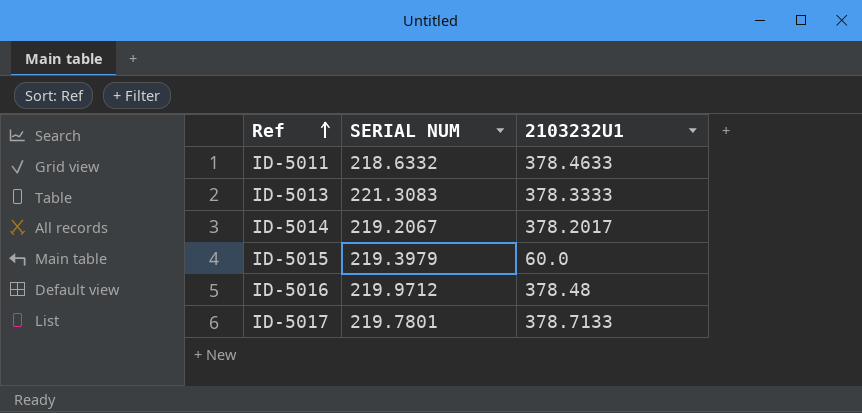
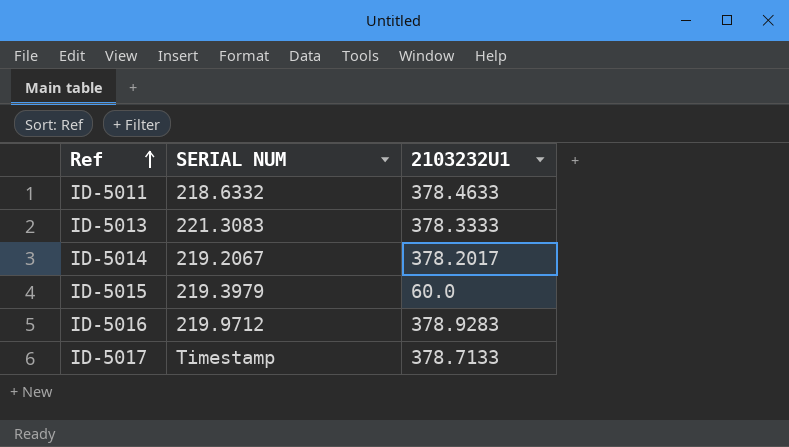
ID-5016 | 2103232U1: 378.48 -> 378.9283
ID-5017 | SERIAL NUM: 219.7801 -> Timestamp

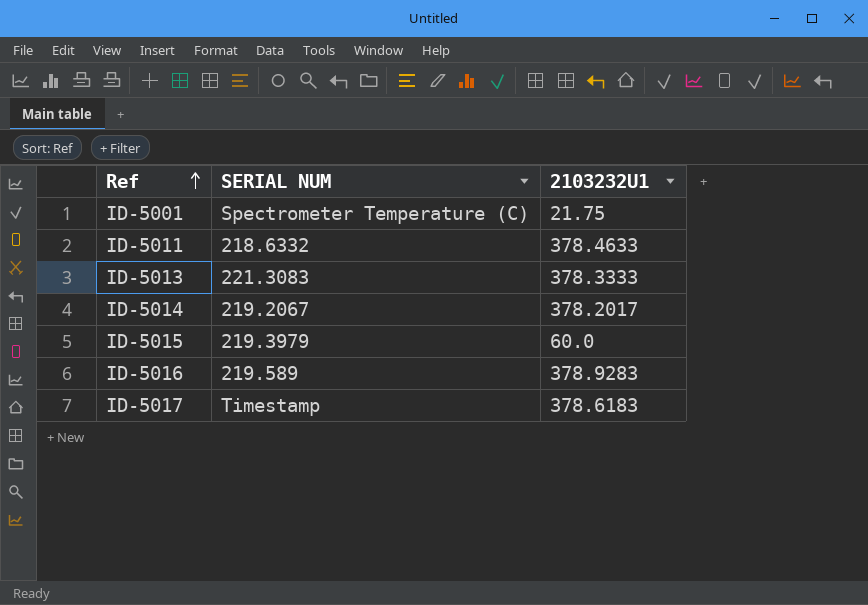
row ID-5001: none -> Spectrometer Temperature (C) | 21.75
ID-5016 | SERIAL NUM: 219.9712 -> 219.589
ID-5017 | 2103232U1: 378.7133 -> 378.6183

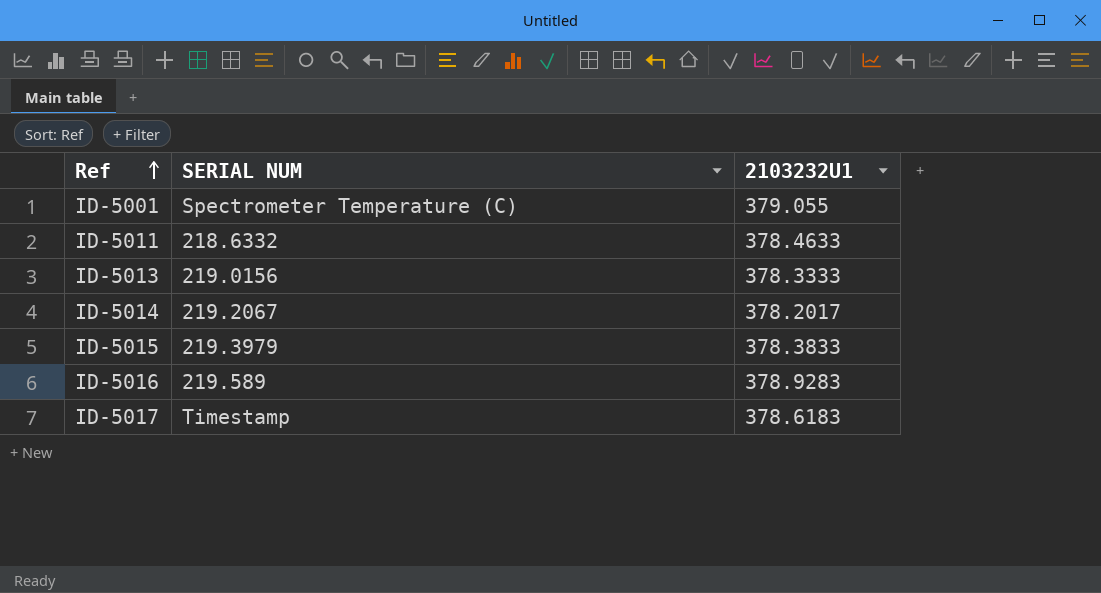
ID-5001 | 2103232U1: 21.75 -> 379.055
ID-5013 | SERIAL NUM: 221.3083 -> 219.0156
ID-5015 | 2103232U1: 60.0 -> 378.3833

